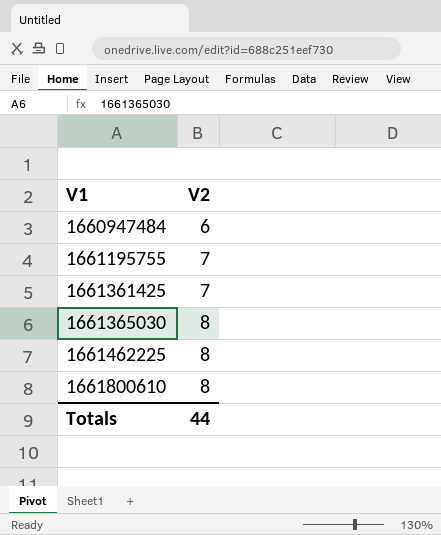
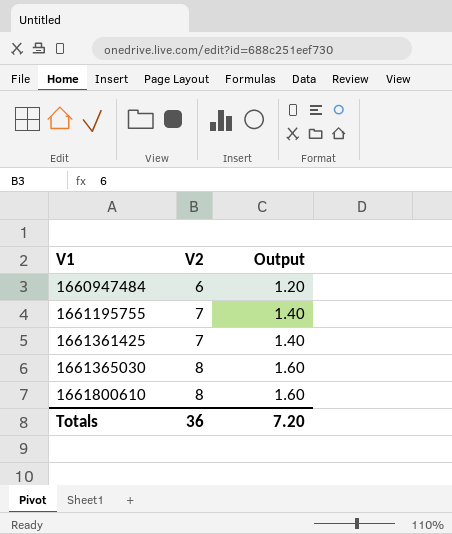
column Output | formula: none -> [V2] * 0.2
row 1661462225: 8 -> none
Totals | V2: 44 -> 36

